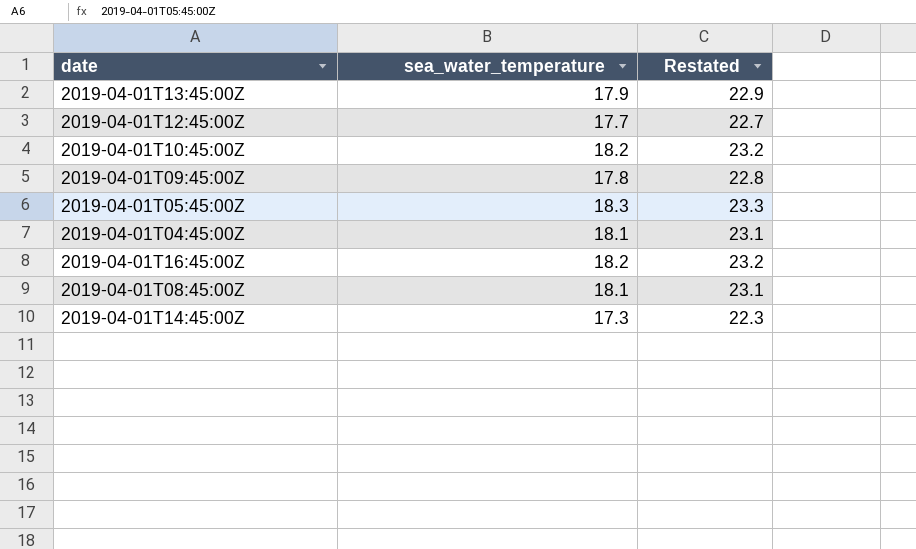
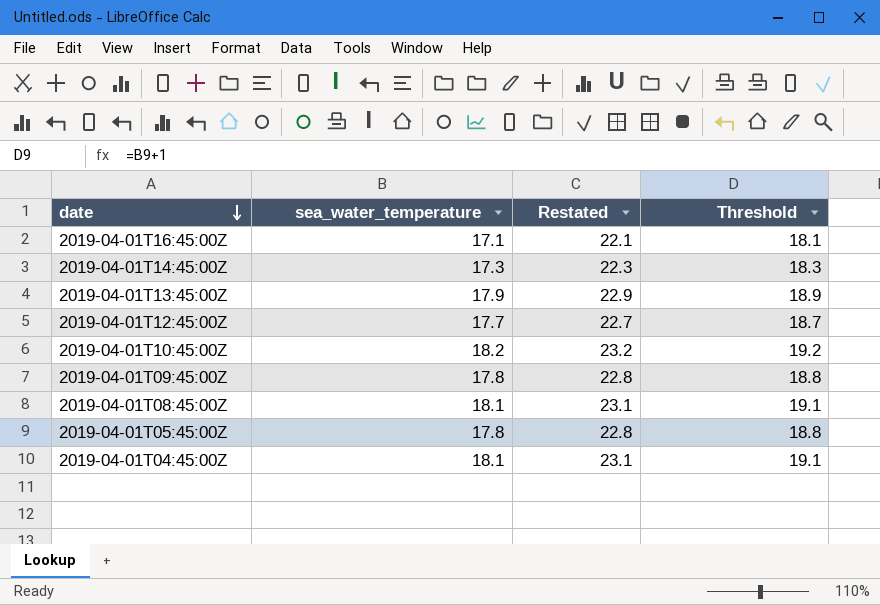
row order: none -> date descending
column Threshold | formula: none -> [sea_water_temperature] + 1
2019-04-01T16:45:00Z | sea_water_temperature: 18.2 -> 17.1
2019-04-01T16:45:00Z | Restated: 23.2 -> 22.1
2019-04-01T05:45:00Z | sea_water_temperature: 18.3 -> 17.8
2019-04-01T05:45:00Z | Restated: 23.3 -> 22.8

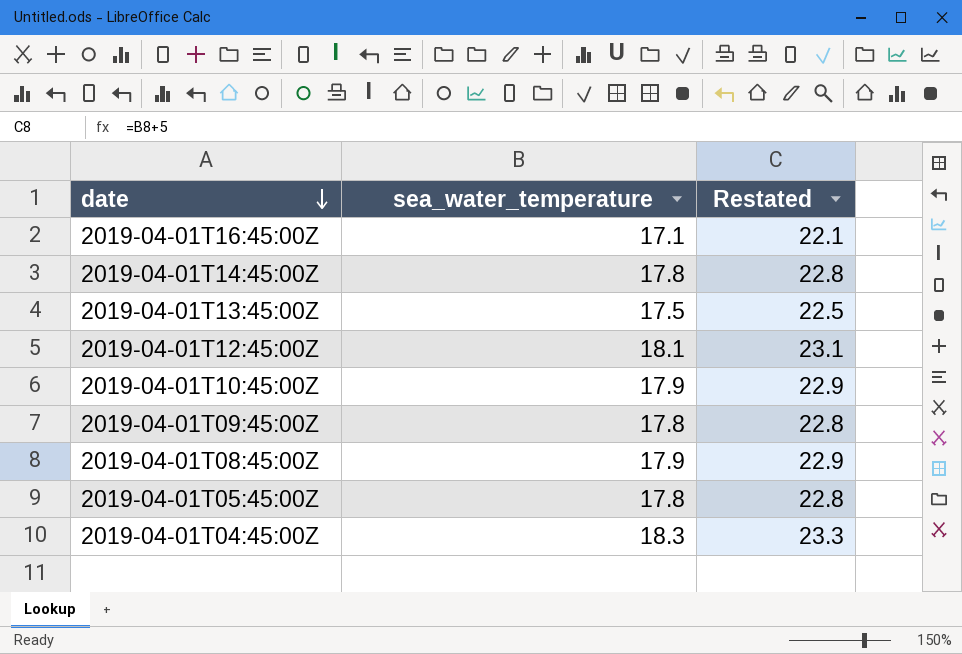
column Threshold | formula: [sea_water_temperature] + 1 -> none
2019-04-01T14:45:00Z | sea_water_temperature: 17.3 -> 17.8
2019-04-01T14:45:00Z | Restated: 22.3 -> 22.8
2019-04-01T13:45:00Z | sea_water_temperature: 17.9 -> 17.5
2019-04-01T13:45:00Z | Restated: 22.9 -> 22.5
2019-04-01T12:45:00Z | sea_water_temperature: 17.7 -> 18.1
2019-04-01T12:45:00Z | Restated: 22.7 -> 23.1
2019-04-01T10:45:00Z | sea_water_temperature: 18.2 -> 17.9
2019-04-01T10:45:00Z | Restated: 23.2 -> 22.9
2019-04-01T08:45:00Z | sea_water_temperature: 18.1 -> 17.9
2019-04-01T08:45:00Z | Restated: 23.1 -> 22.9
2019-04-01T04:45:00Z | sea_water_temperature: 18.1 -> 18.3
2019-04-01T04:45:00Z | Restated: 23.1 -> 23.3

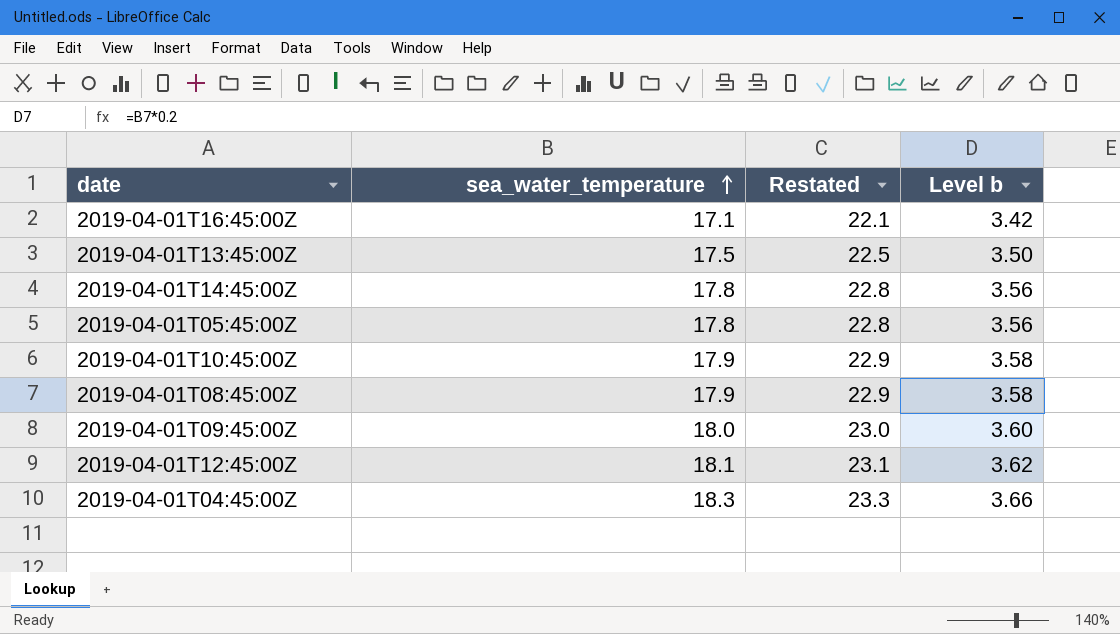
row order: date descending -> sea_water_temperature ascending
column Level b | formula: none -> [sea_water_temperature] * 0.2
2019-04-01T09:45:00Z | sea_water_temperature: 17.8 -> 18.0
2019-04-01T09:45:00Z | Restated: 22.8 -> 23.0

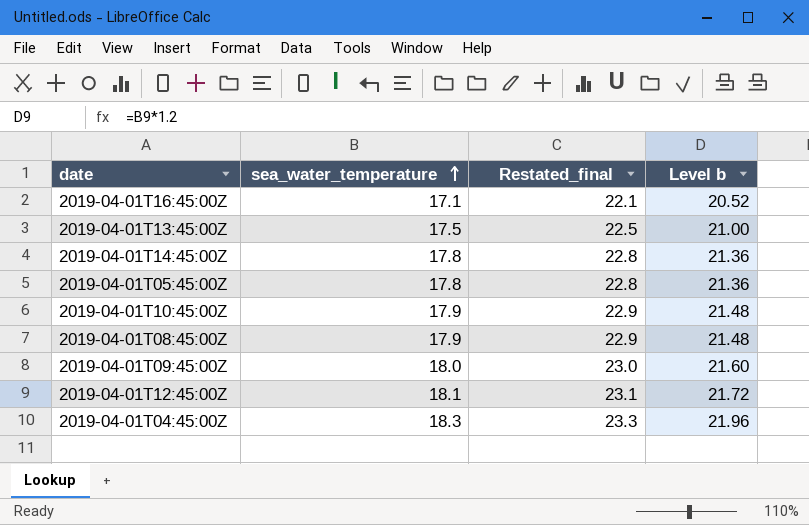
column name: Restated -> Restated_final
column Level b | formula: [sea_water_temperature] * 0.2 -> [sea_water_temperature] * 1.2

